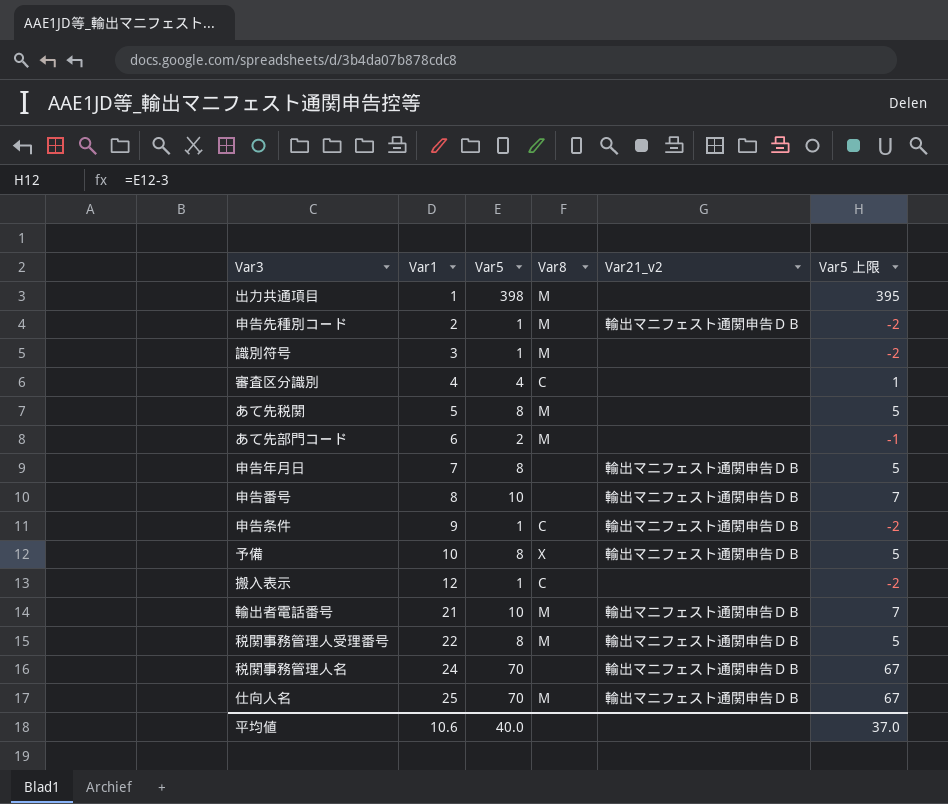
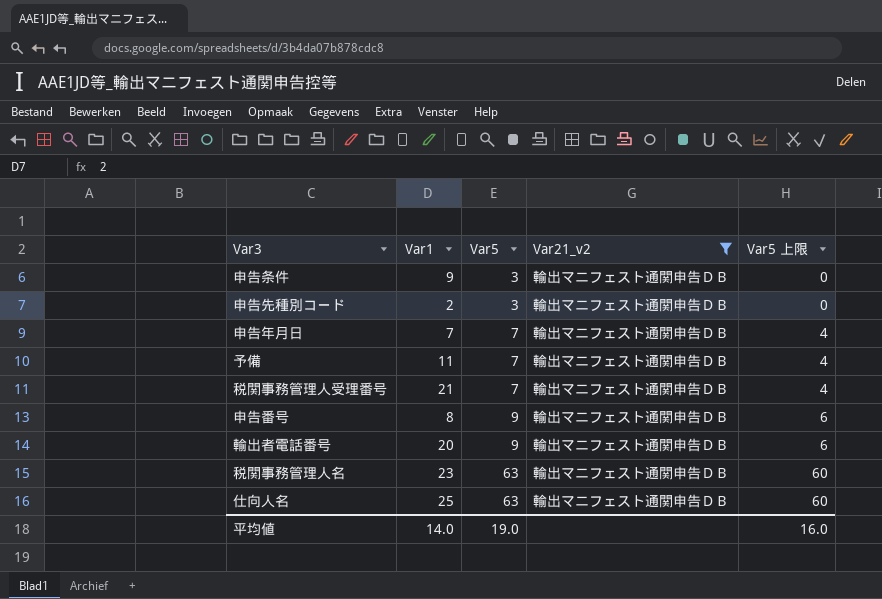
filter: none -> Var21_v2 = 輸出マニフェスト通関申告ＤＢ
row order: Var1 ascending -> Var5 ascending
column Var8 | position: 4 -> none
申告条件 | Var5: 1 -> 3
申告条件 | Var5 上限: -2 -> 0
申告先種別コード | Var5: 1 -> 3
申告先種別コード | Var5 上限: -2 -> 0
申告年月日 | Var5: 8 -> 7
申告年月日 | Var5 上限: 5 -> 4
予備 | Var1: 10 -> 11
予備 | Var5: 8 -> 7
予備 | Var5 上限: 5 -> 4
税関事務管理人受理番号 | Var1: 22 -> 21
税関事務管理人受理番号 | Var5: 8 -> 7
税関事務管理人受理番号 | Var5 上限: 5 -> 4
申告番号 | Var5: 10 -> 9
申告番号 | Var5 上限: 7 -> 6
輸出者電話番号 | Var1: 21 -> 20
輸出者電話番号 | Var5: 10 -> 9
輸出者電話番号 | Var5 上限: 7 -> 6
税関事務管理人名 | Var1: 24 -> 23
税関事務管理人名 | Var5: 70 -> 63
税関事務管理人名 | Var5 上限: 67 -> 60
仕向人名 | Var5: 70 -> 63
仕向人名 | Var5 上限: 67 -> 60
平均値 | Var1: 10.6 -> 14.0
平均値 | Var5: 40.0 -> 19.0
平均値 | Var5 上限: 37.0 -> 16.0

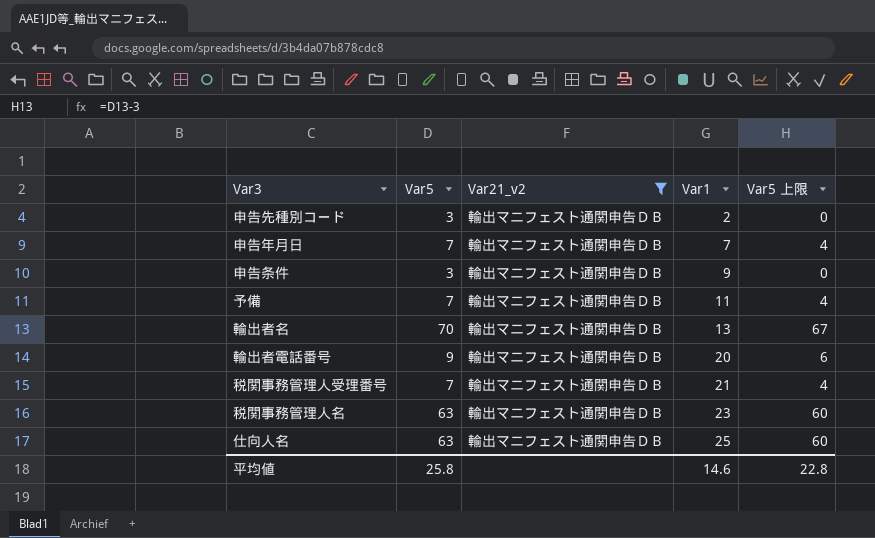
row order: Var5 ascending -> Var1 ascending
column Var1 | position: 2 -> 4
row 申告番号: 8 | 9 | 輸出マニフェスト通関申告ＤＢ | 6 -> none
row 輸出者名: none -> 70 | 輸出マニフェスト通関申告ＤＢ | 13 | 67
平均値 | Var5: 19.0 -> 25.8
平均値 | Var1: 14.0 -> 14.6
平均値 | Var5 上限: 16.0 -> 22.8

